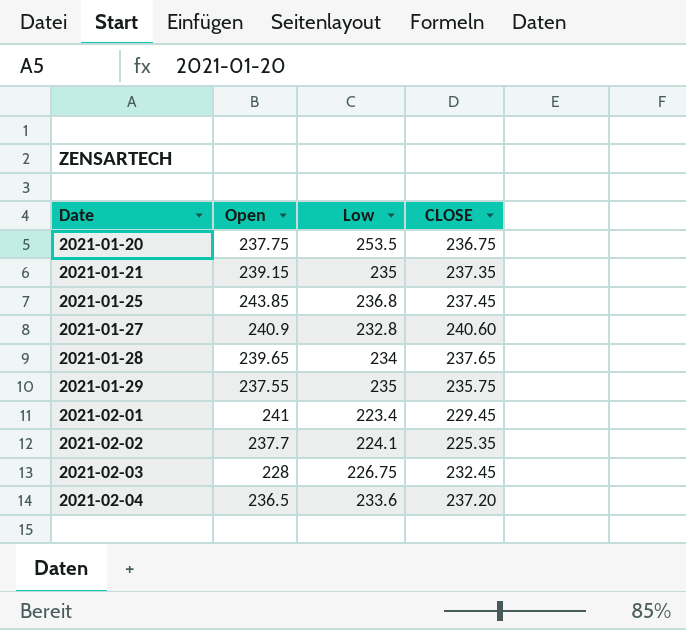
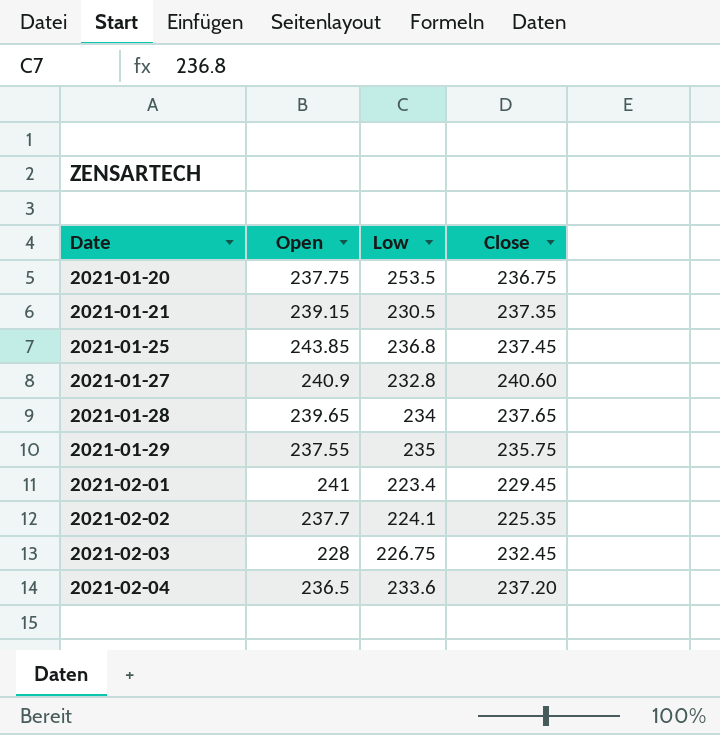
column name: CLOSE -> Close
2021-01-21 | Low: 235 -> 230.5

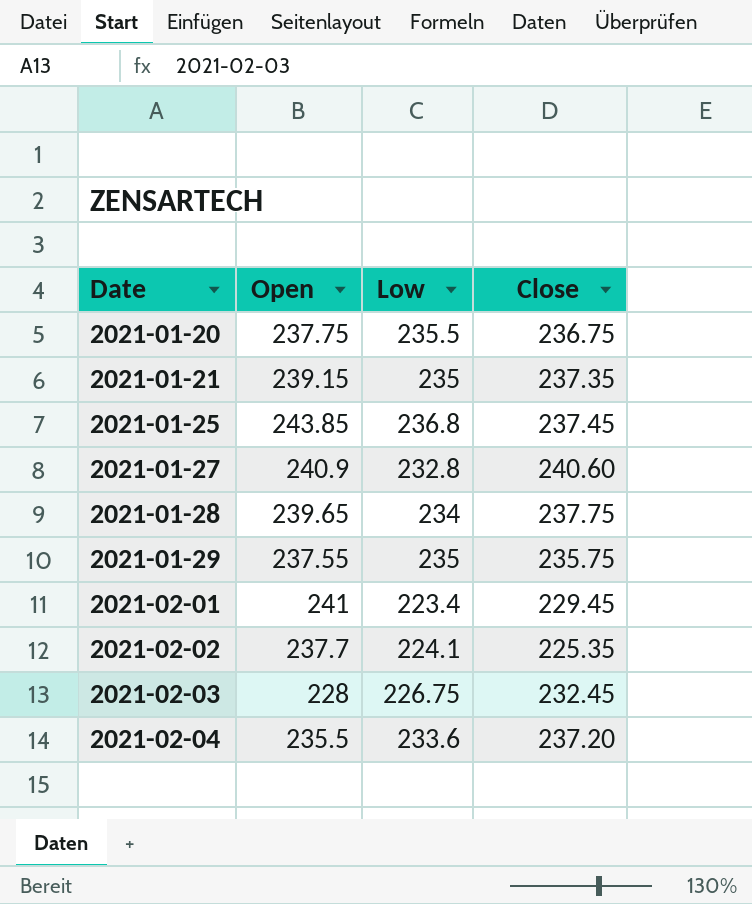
2021-01-20 | Low: 253.5 -> 235.5
2021-01-21 | Low: 230.5 -> 235
2021-01-28 | Close: 237.65 -> 237.75
2021-02-04 | Open: 236.5 -> 235.5

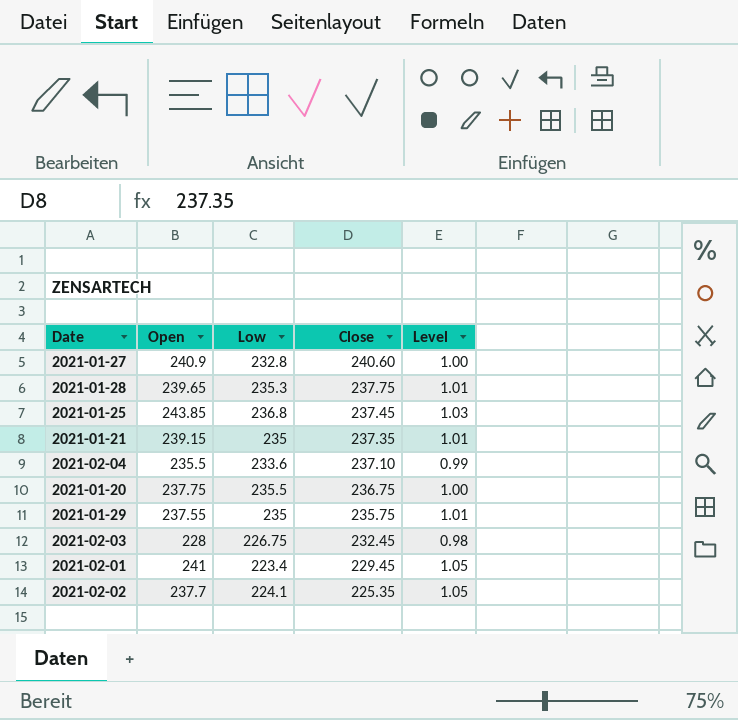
row order: Date ascending -> Close descending
column Level | formula: none -> [Open] / [Close]
2021-01-28 | Low: 234 -> 235.3
2021-02-04 | Close: 237.20 -> 237.10

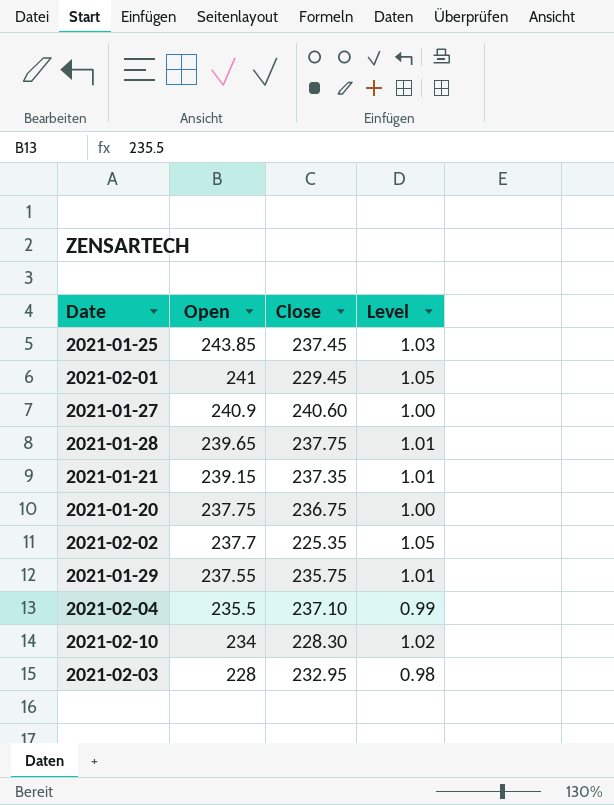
row order: Close descending -> Open descending
column Low | position: 3 -> none
row 2021-02-10: none -> 234 | 228.30 | 1.02
2021-02-03 | Close: 232.45 -> 232.95

